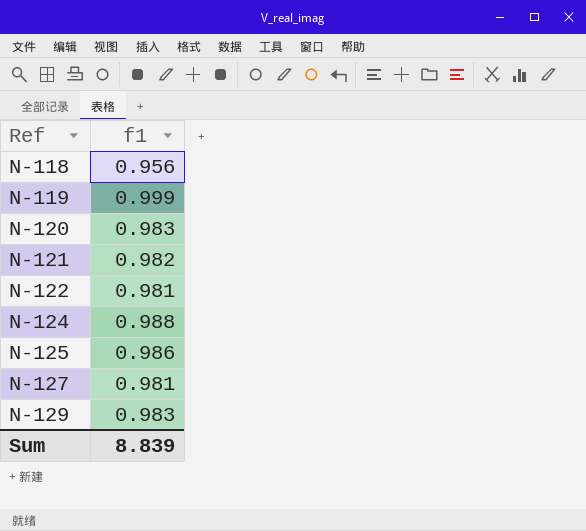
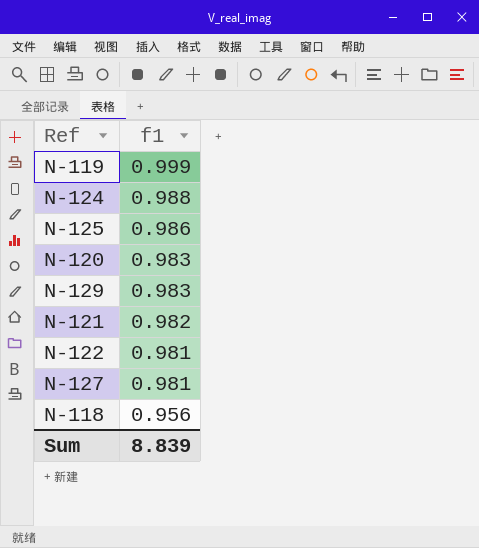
row order: Ref ascending -> f1 descending

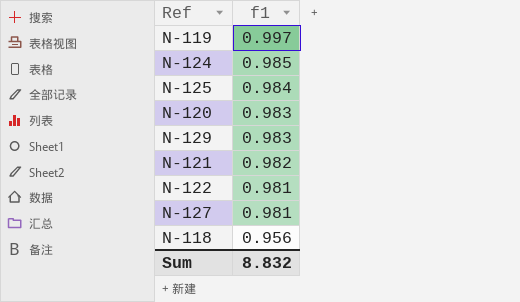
N-119 | f1: 0.999 -> 0.997
N-124 | f1: 0.988 -> 0.985
N-125 | f1: 0.986 -> 0.984
Sum | f1: 8.839 -> 8.832

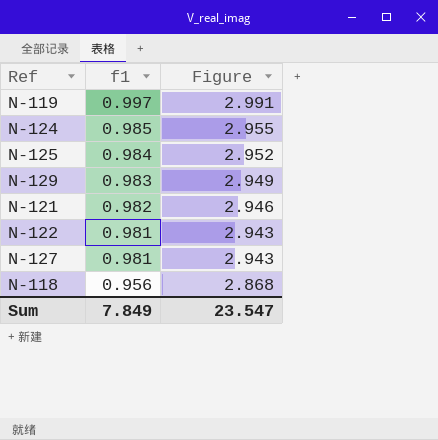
column Figure | formula: none -> [f1] * 3
row N-120: 0.983 -> none
Sum | f1: 8.832 -> 7.849

